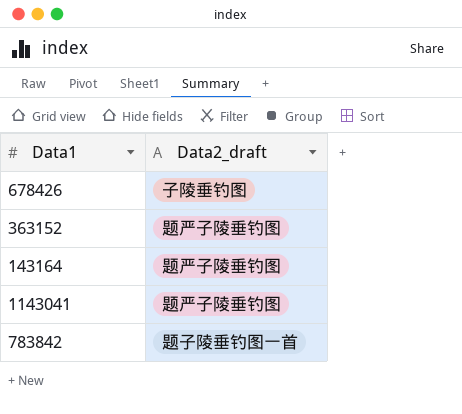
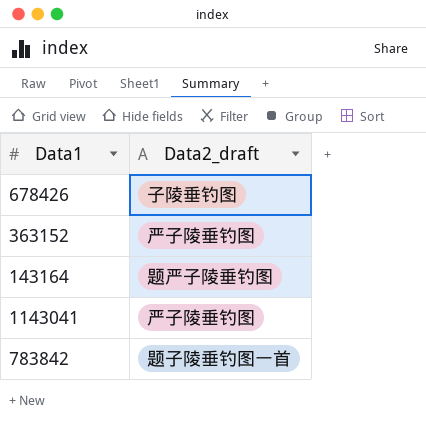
363152 | Data2_draft: 题严子陵垂钓图 -> 严子陵垂钓图
1143041 | Data2_draft: 题严子陵垂钓图 -> 严子陵垂钓图

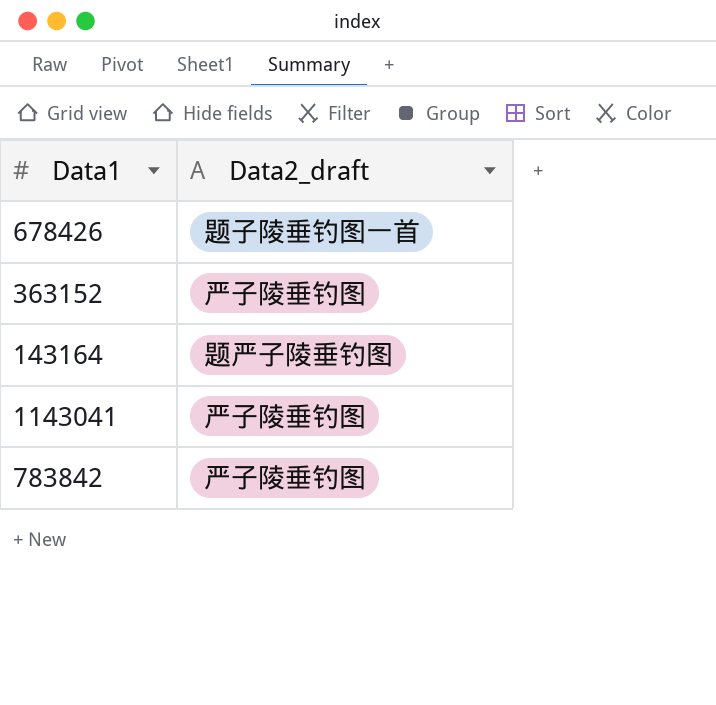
678426 | Data2_draft: 子陵垂钓图 -> 题子陵垂钓图一首
783842 | Data2_draft: 题子陵垂钓图一首 -> 严子陵垂钓图

